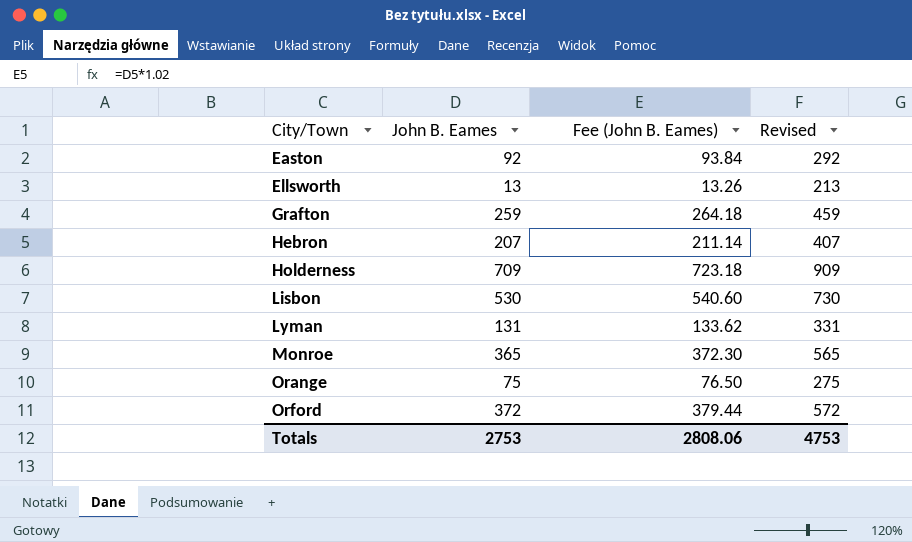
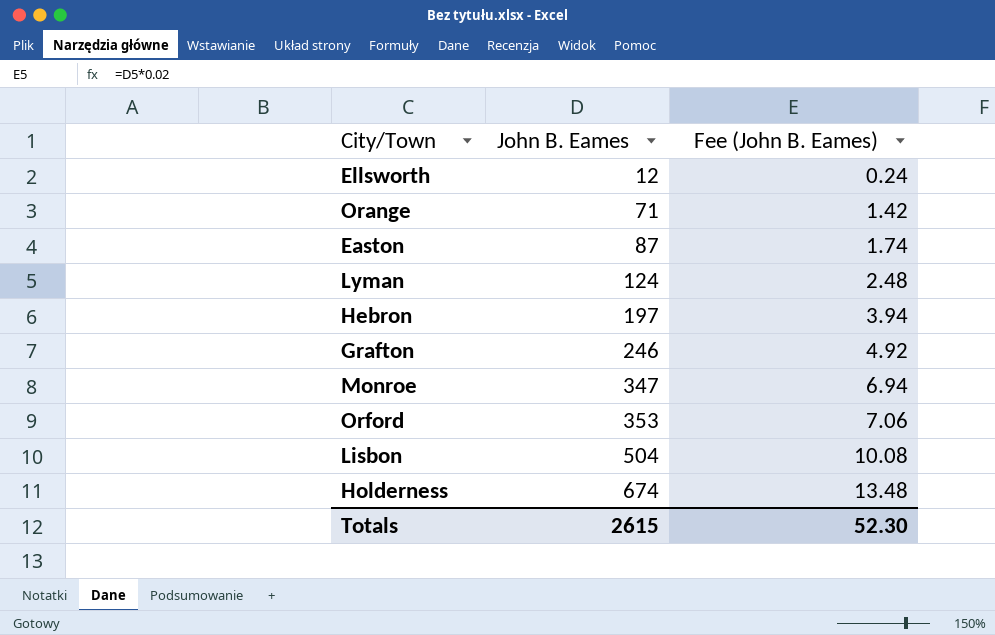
row order: City/Town ascending -> John B. Eames ascending
column Revised | formula: [John B. Eames] + 200 -> none
column Fee (John B. Eames) | formula: [John B. Eames] * 1.02 -> [John B. Eames] * 0.02
Ellsworth | John B. Eames: 13 -> 12
Orange | John B. Eames: 75 -> 71
Easton | John B. Eames: 92 -> 87
Lyman | John B. Eames: 131 -> 124
Hebron | John B. Eames: 207 -> 197
Grafton | John B. Eames: 259 -> 246
Monroe | John B. Eames: 365 -> 347
Orford | John B. Eames: 372 -> 353
Lisbon | John B. Eames: 530 -> 504
Holderness | John B. Eames: 709 -> 674
Totals | John B. Eames: 2753 -> 2615
Totals | Fee (John B. Eames): 2808.06 -> 52.30

